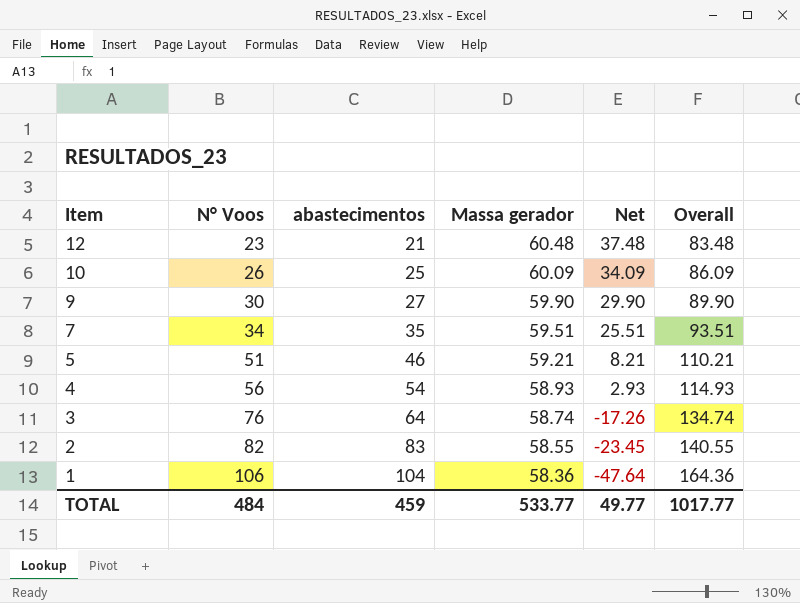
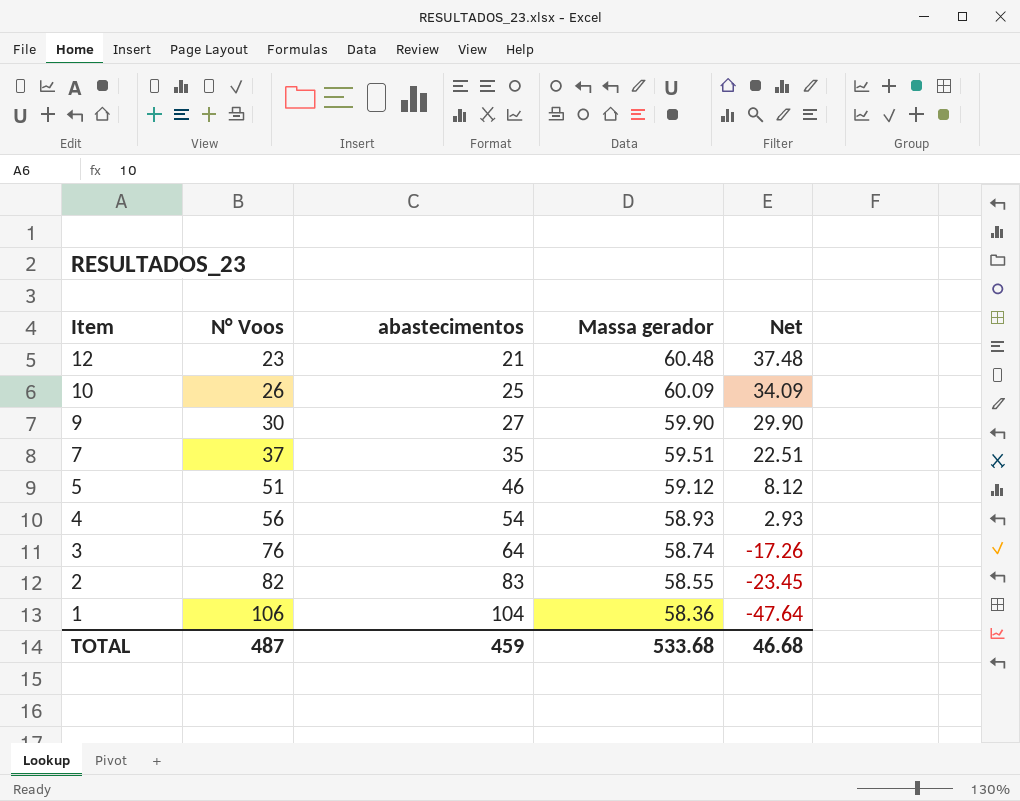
column Overall | formula: [N° Voos] + [Massa gerador] -> none
7 | N° Voos: 34 -> 37
7 | Net: 25.51 -> 22.51
5 | Massa gerador: 59.21 -> 59.12
5 | Net: 8.21 -> 8.12
TOTAL | N° Voos: 484 -> 487
TOTAL | Massa gerador: 533.77 -> 533.68
TOTAL | Net: 49.77 -> 46.68

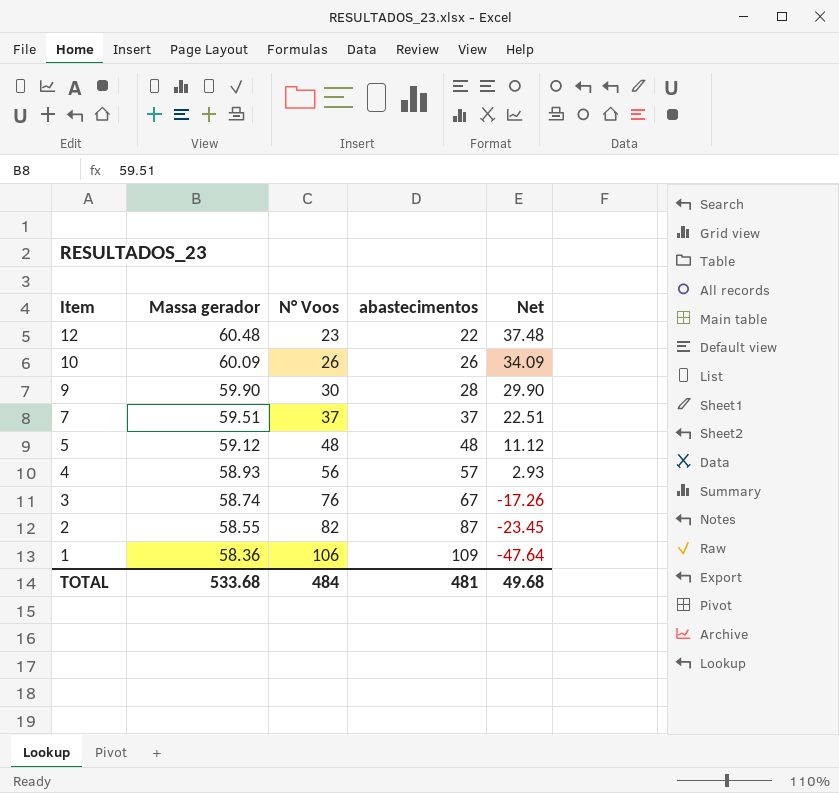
column Massa gerador | position: 4 -> 2
12 | abastecimentos: 21 -> 22
10 | abastecimentos: 25 -> 26
9 | abastecimentos: 27 -> 28
7 | abastecimentos: 35 -> 37
5 | N° Voos: 51 -> 48
5 | abastecimentos: 46 -> 48
5 | Net: 8.12 -> 11.12
4 | abastecimentos: 54 -> 57
3 | abastecimentos: 64 -> 67
2 | abastecimentos: 83 -> 87
1 | abastecimentos: 104 -> 109
TOTAL | N° Voos: 487 -> 484
TOTAL | abastecimentos: 459 -> 481
TOTAL | Net: 46.68 -> 49.68

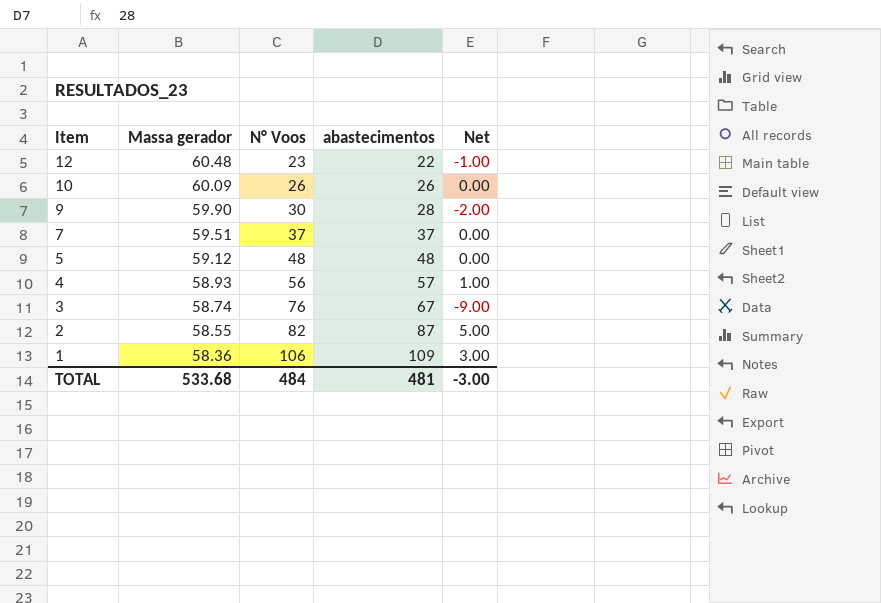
column Net | formula: [Massa gerador] - [N° Voos] -> [abastecimentos] - [N° Voos]
TOTAL | Net: 49.68 -> -3.00

